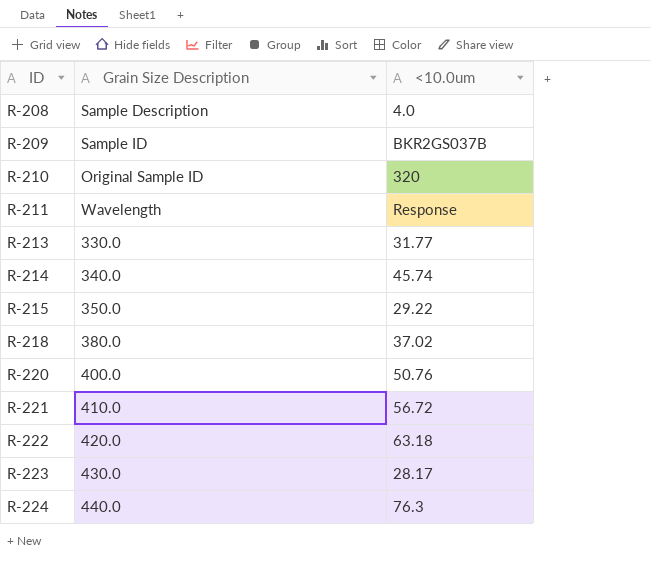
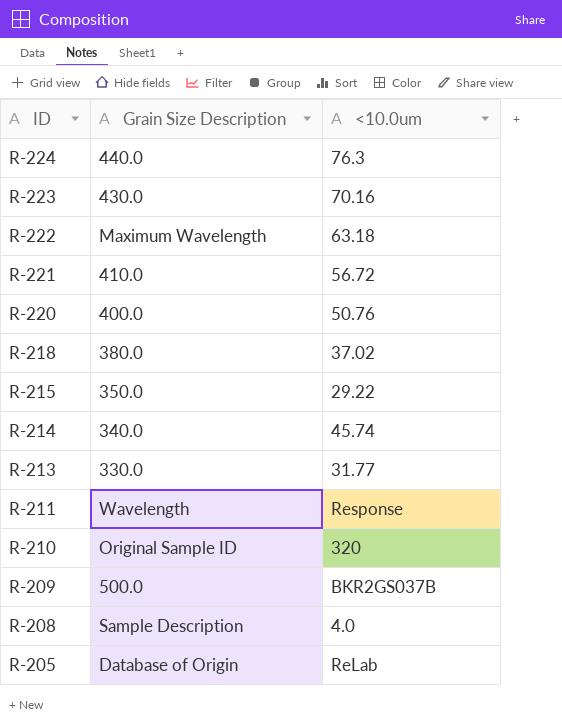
row order: ID ascending -> ID descending
R-223 | <10.0um: 28.17 -> 70.16
R-222 | Grain Size Description: 420.0 -> Maximum Wavelength
R-209 | Grain Size Description: Sample ID -> 500.0
row R-205: none -> Database of Origin | ReLab

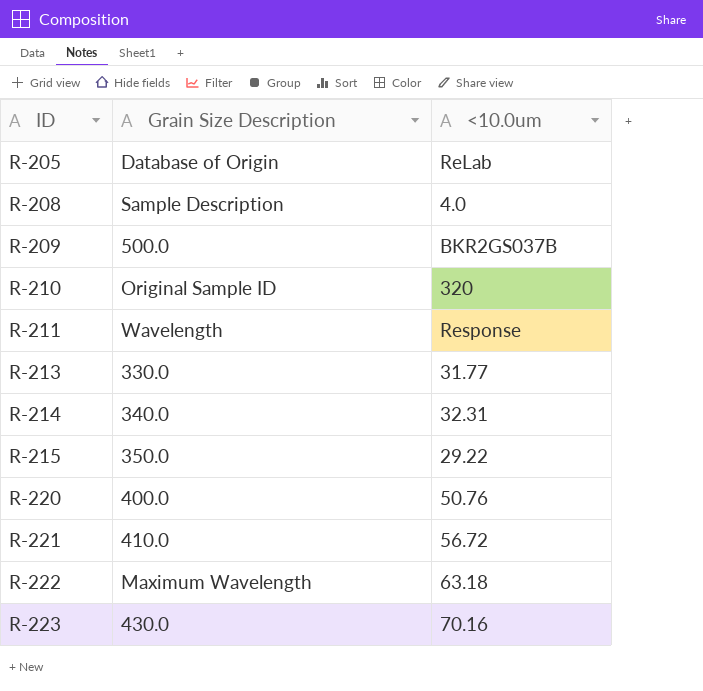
row order: ID descending -> ID ascending
row R-224: 440.0 | 76.3 -> none
row R-218: 380.0 | 37.02 -> none
R-214 | <10.0um: 45.74 -> 32.31

